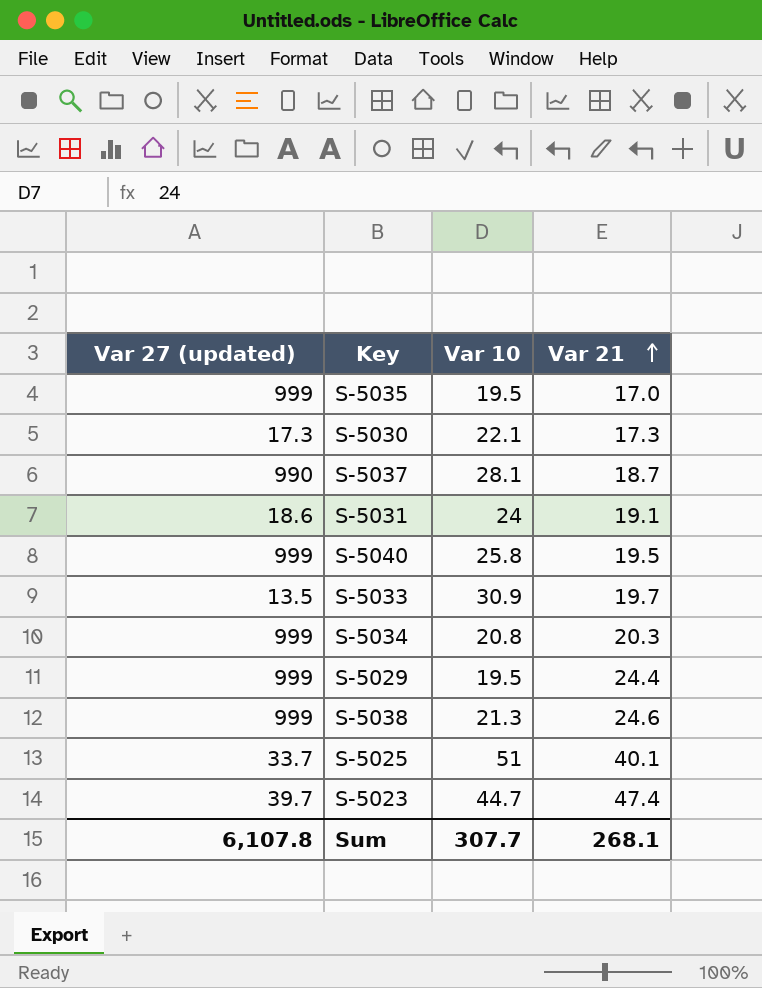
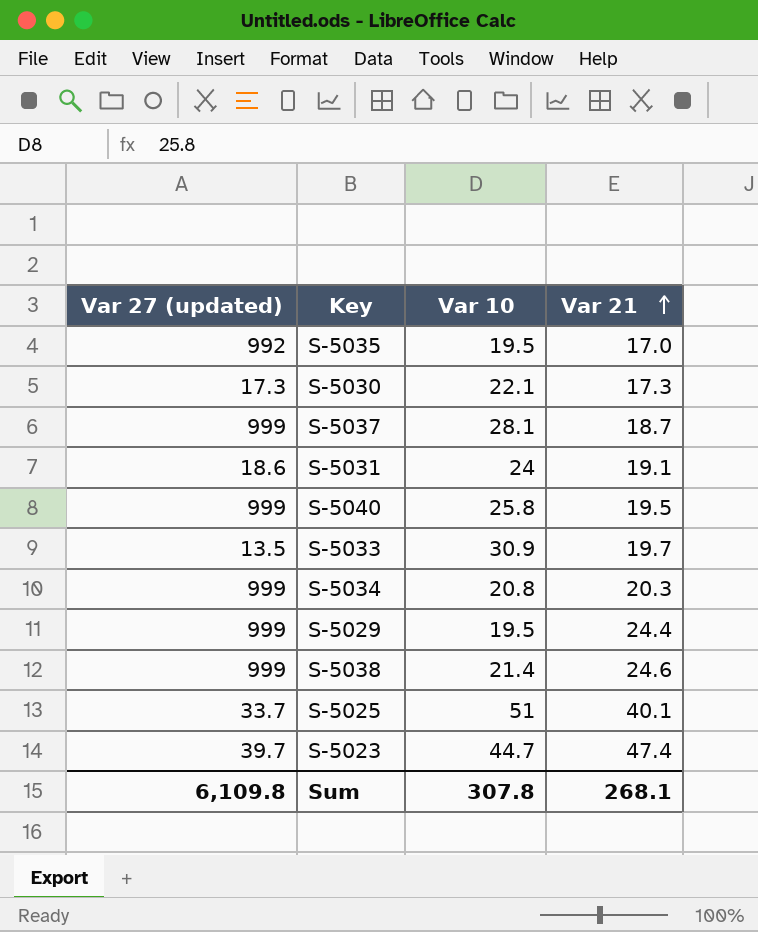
S-5035 | Var 27 (updated): 999 -> 992
S-5037 | Var 27 (updated): 990 -> 999
S-5038 | Var 10: 21.3 -> 21.4
Sum | Var 27 (updated): 6,107.8 -> 6,109.8
Sum | Var 10: 307.7 -> 307.8

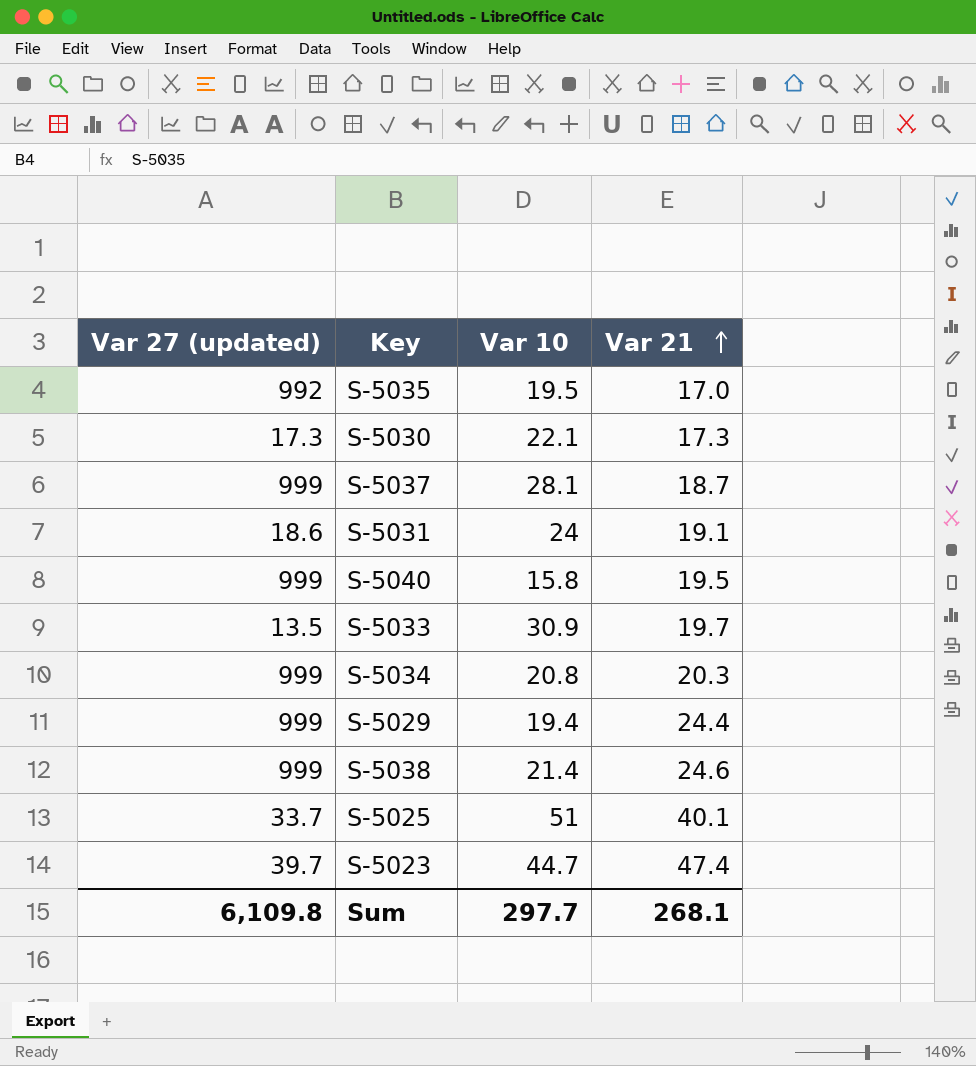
S-5040 | Var 10: 25.8 -> 15.8
S-5029 | Var 10: 19.5 -> 19.4
Sum | Var 10: 307.8 -> 297.7

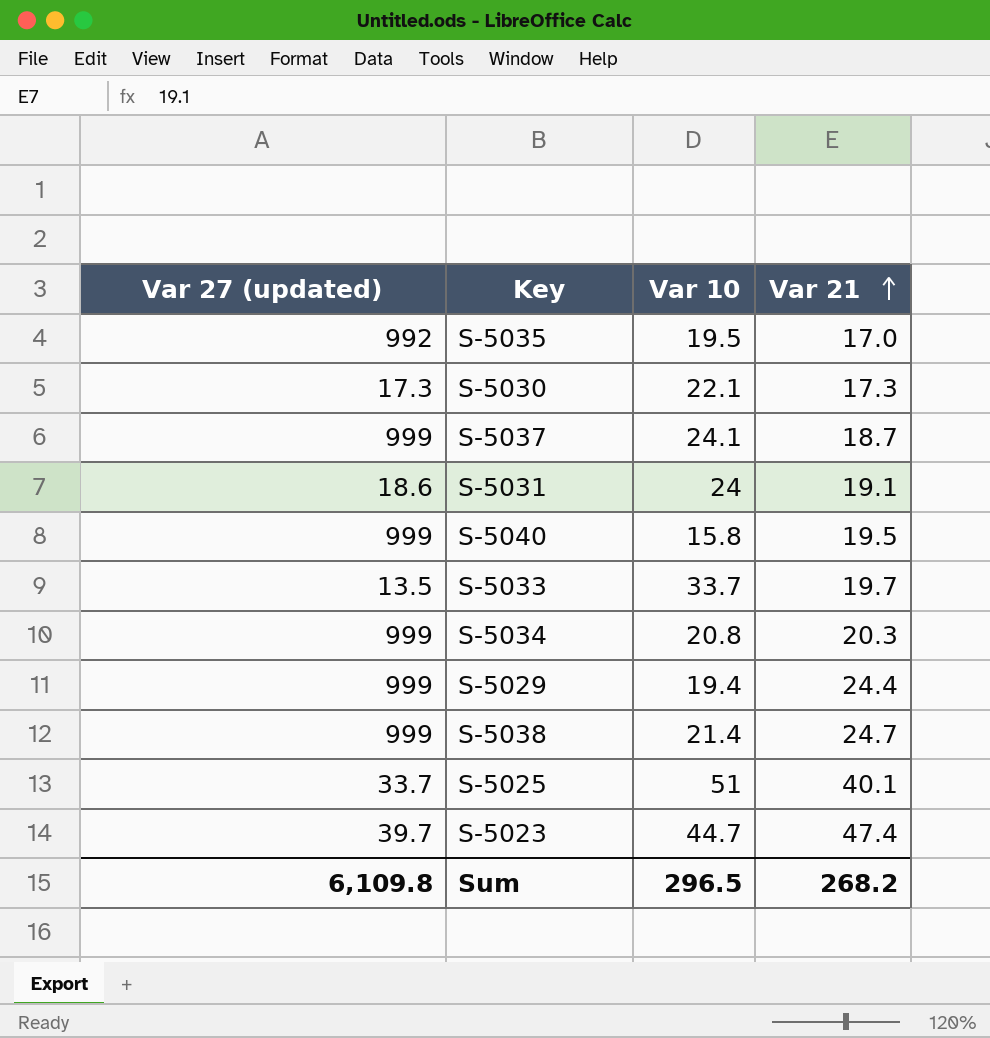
S-5037 | Var 10: 28.1 -> 24.1
S-5033 | Var 10: 30.9 -> 33.7
S-5038 | Var 21: 24.6 -> 24.7
Sum | Var 10: 297.7 -> 296.5
Sum | Var 21: 268.1 -> 268.2

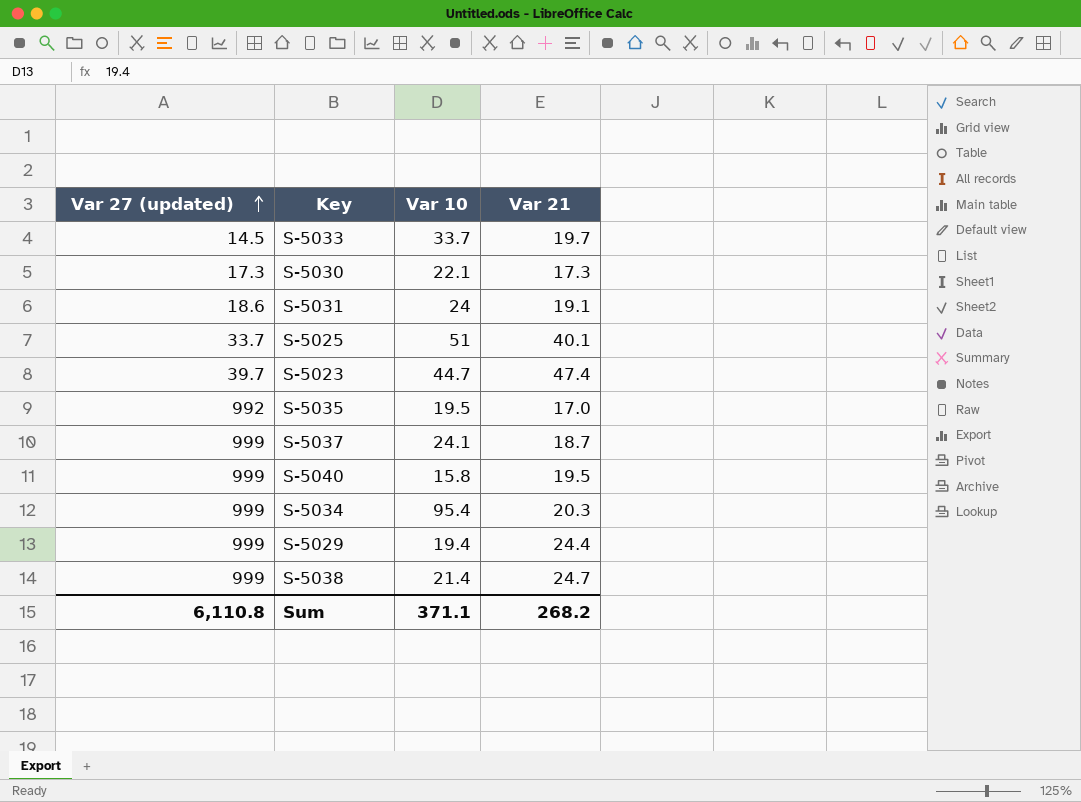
row order: Var 21 ascending -> Var 27 (updated) ascending
S-5033 | Var 27 (updated): 13.5 -> 14.5
S-5034 | Var 10: 20.8 -> 95.4
Sum | Var 27 (updated): 6,109.8 -> 6,110.8
Sum | Var 10: 296.5 -> 371.1

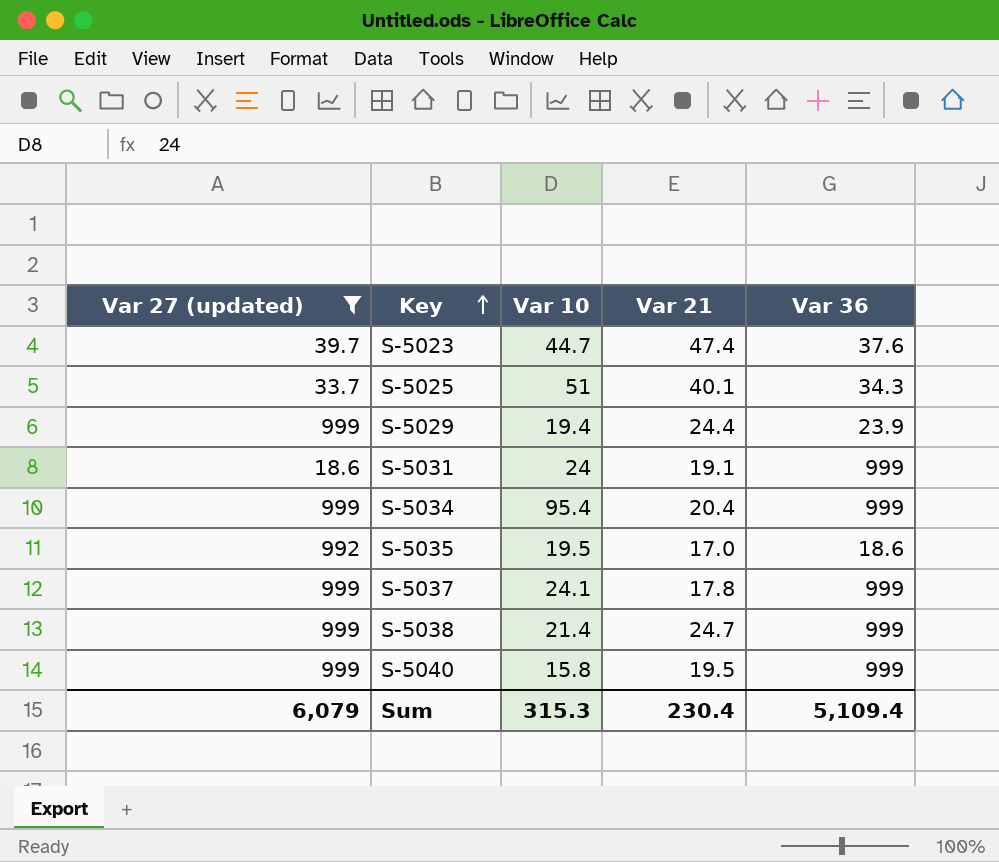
filter: none -> Var 27 (updated) >= 18.6
row order: Var 27 (updated) ascending -> Key ascending
column Var 36 | position: none -> 5
S-5034 | Var 21: 20.3 -> 20.4
S-5037 | Var 21: 18.7 -> 17.8
Sum | Var 27 (updated): 6,110.8 -> 6,079
Sum | Var 10: 371.1 -> 315.3
Sum | Var 21: 268.2 -> 230.4

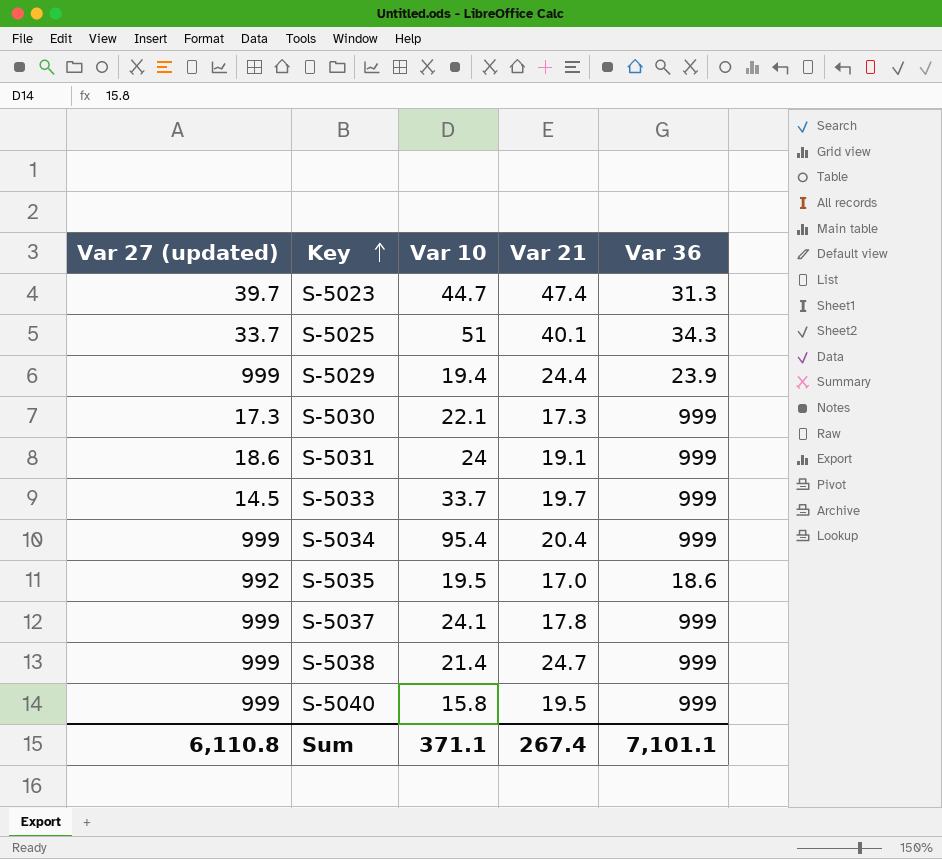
filter: Var 27 (updated) >= 18.6 -> none
S-5023 | Var 36: 37.6 -> 31.3
Sum | Var 27 (updated): 6,079 -> 6,110.8
Sum | Var 10: 315.3 -> 371.1
Sum | Var 21: 230.4 -> 267.4
Sum | Var 36: 5,109.4 -> 7,101.1

